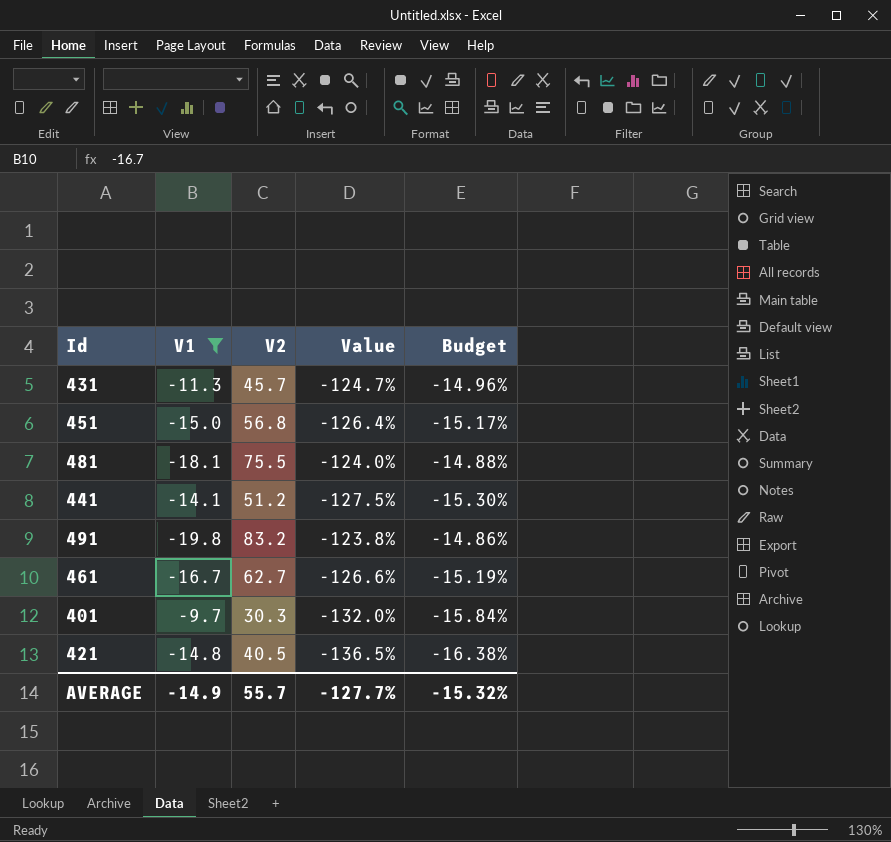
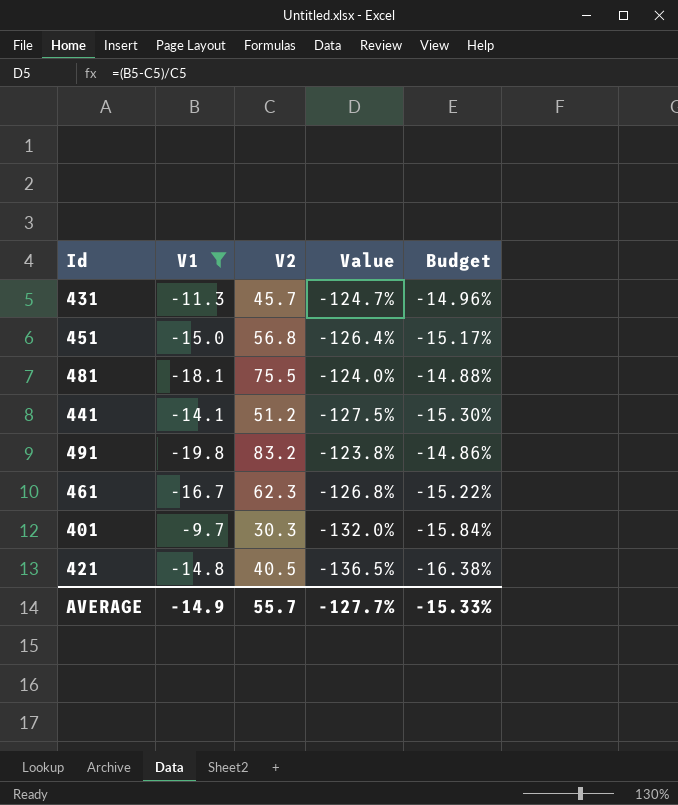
461 | V2: 62.7 -> 62.3
461 | Value: -126.6% -> -126.8%
461 | Budget: -15.19% -> -15.22%
AVERAGE | Budget: -15.32% -> -15.33%

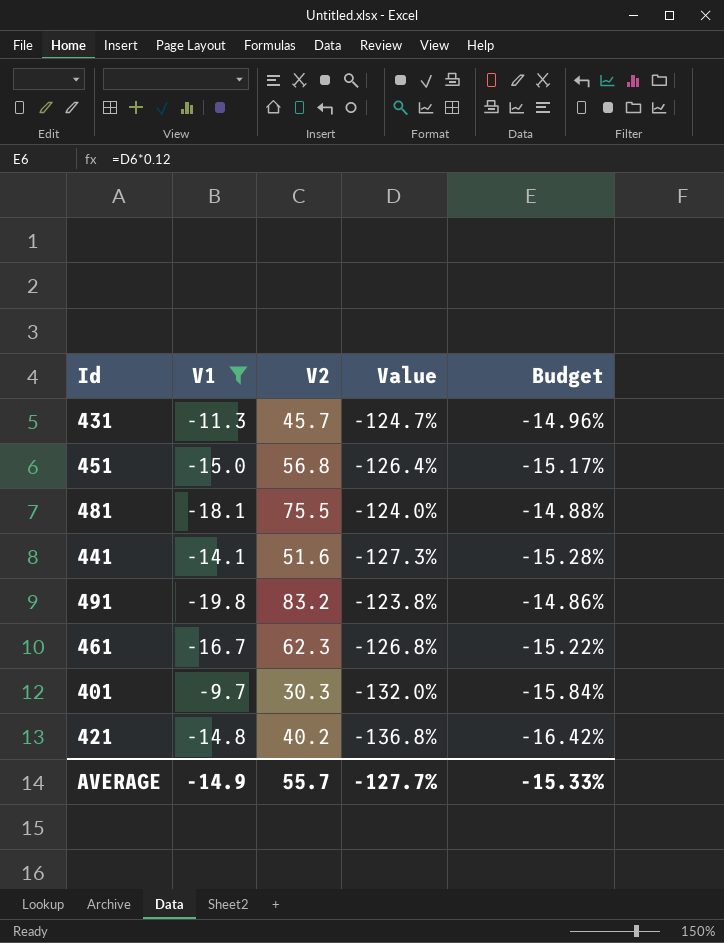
441 | V2: 51.2 -> 51.6
441 | Value: -127.5% -> -127.3%
441 | Budget: -15.30% -> -15.28%
421 | V2: 40.5 -> 40.2
421 | Value: -136.5% -> -136.8%
421 | Budget: -16.38% -> -16.42%

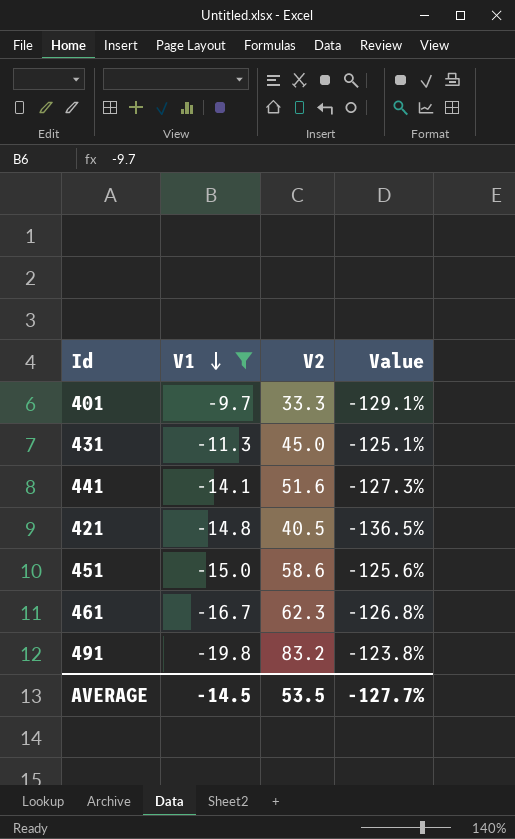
row order: none -> V1 descending
column Budget | formula: [Value] * 0.12 -> none
row 481: -18.1 | 75.5 | -124.0% | -14.88% -> none
401 | V2: 30.3 -> 33.3
401 | Value: -132.0% -> -129.1%
431 | V2: 45.7 -> 45.0
431 | Value: -124.7% -> -125.1%
421 | V2: 40.2 -> 40.5
421 | Value: -136.8% -> -136.5%
451 | V2: 56.8 -> 58.6
451 | Value: -126.4% -> -125.6%
AVERAGE | V1: -14.9 -> -14.5
AVERAGE | V2: 55.7 -> 53.5

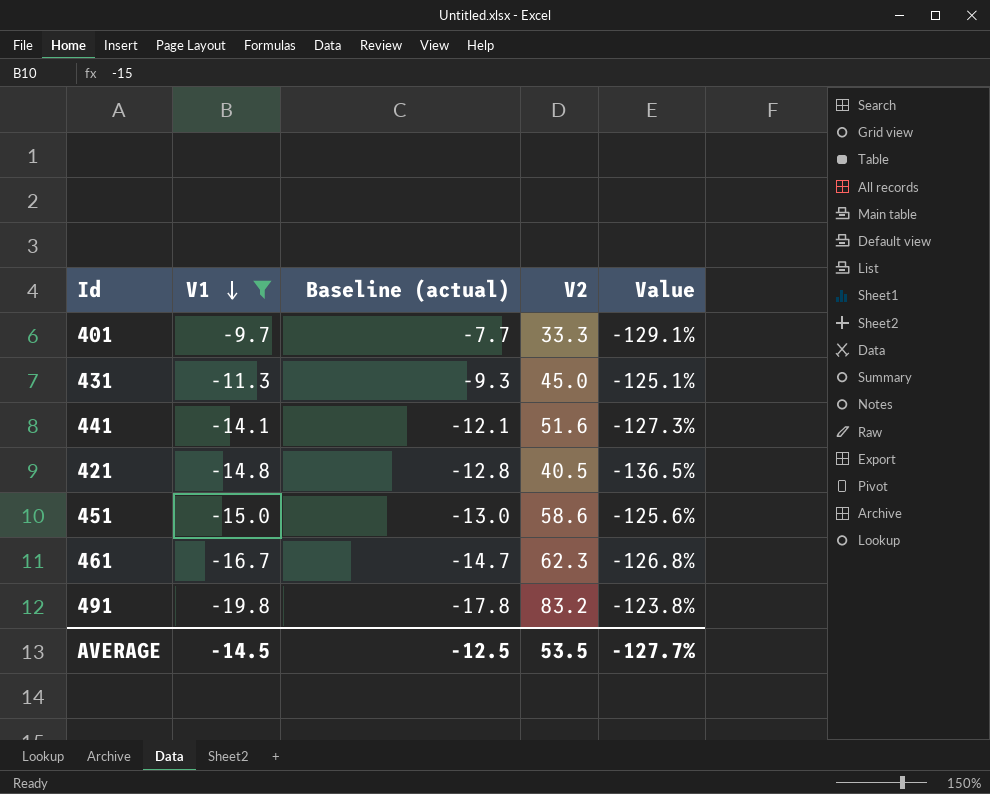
column Baseline (actual) | formula: none -> [V1] + 2

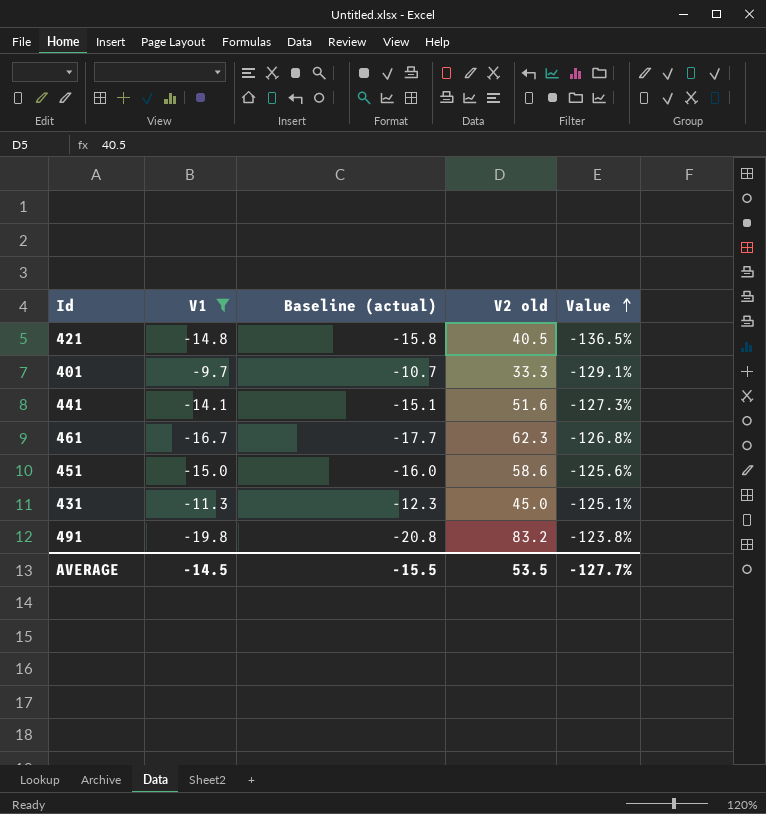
row order: V1 descending -> Value ascending
column Baseline (actual) | formula: [V1] + 2 -> [V1] - 1
column name: V2 -> V2 old
AVERAGE | Baseline (actual): -12.5 -> -15.5

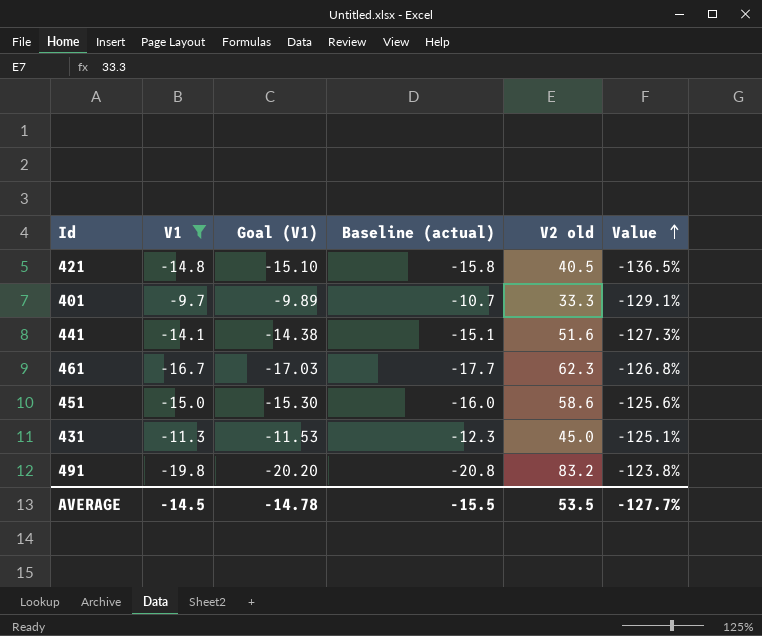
column Goal (V1) | formula: none -> [V1] * 1.02

